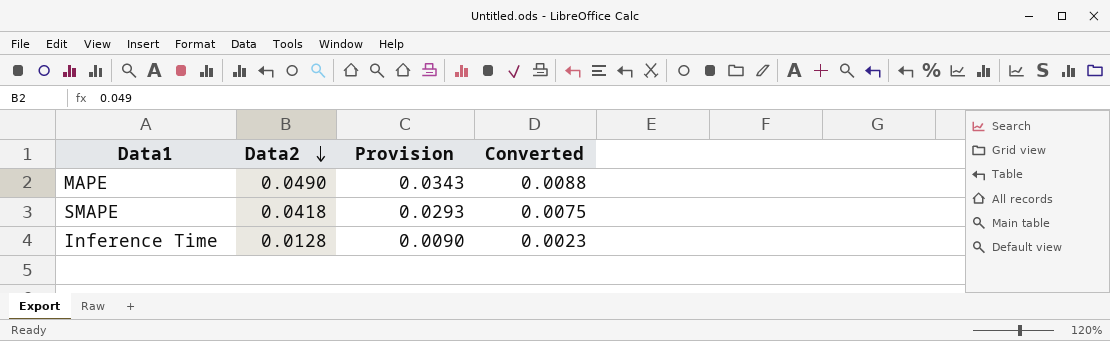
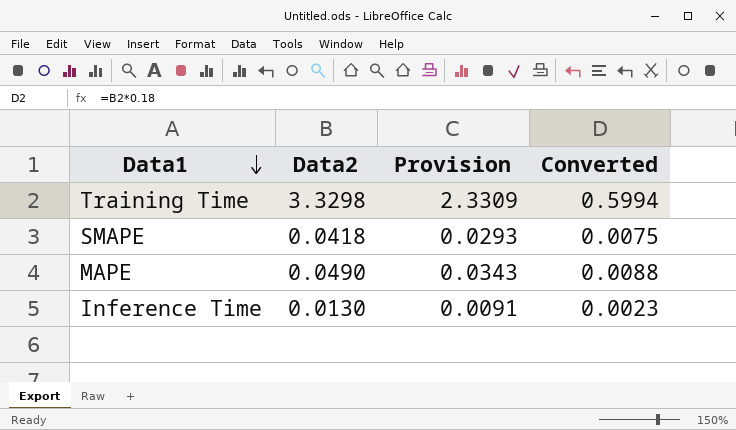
row order: Data2 descending -> Data1 descending
row Training Time: none -> 3.3298 | 2.3309 | 0.5994
Inference Time | Data2: 0.0128 -> 0.0130
Inference Time | Provision: 0.0090 -> 0.0091

